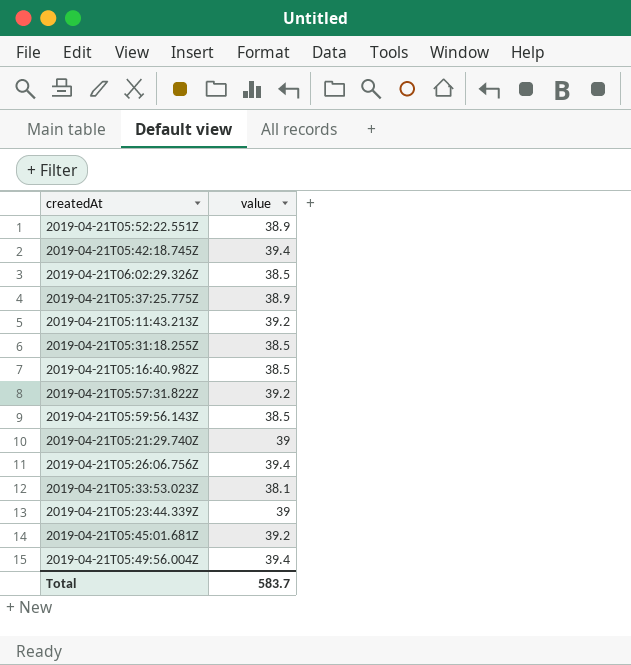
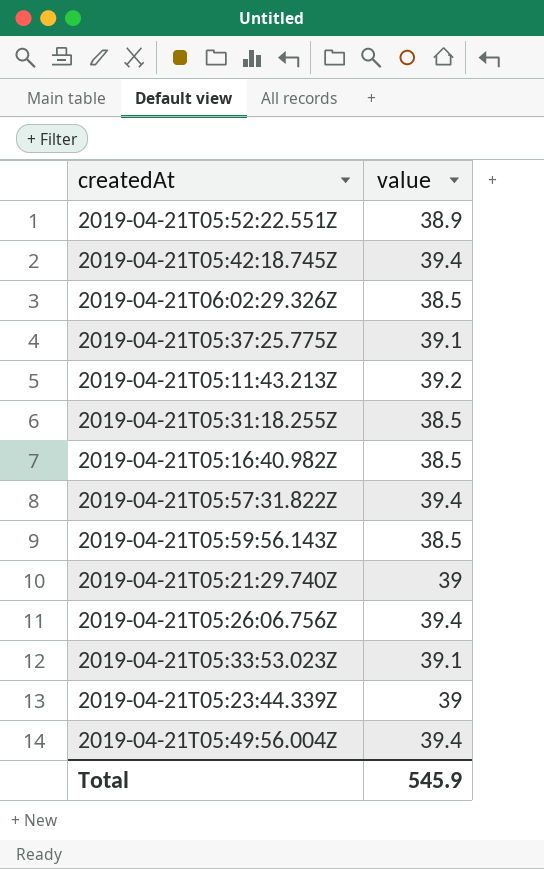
row 2019-04-21T05:45:01.681Z: 39.2 -> none
2019-04-21T05:37:25.775Z | value: 38.9 -> 39.1
2019-04-21T05:57:31.822Z | value: 39.2 -> 39.4
2019-04-21T05:33:53.023Z | value: 38.1 -> 39.1
Total | value: 583.7 -> 545.9

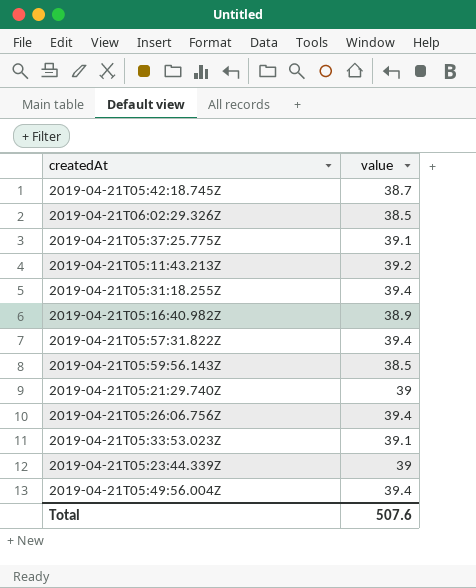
row 2019-04-21T05:52:22.551Z: 38.9 -> none
2019-04-21T05:42:18.745Z | value: 39.4 -> 38.7
2019-04-21T05:31:18.255Z | value: 38.5 -> 39.4
2019-04-21T05:16:40.982Z | value: 38.5 -> 38.9
Total | value: 545.9 -> 507.6

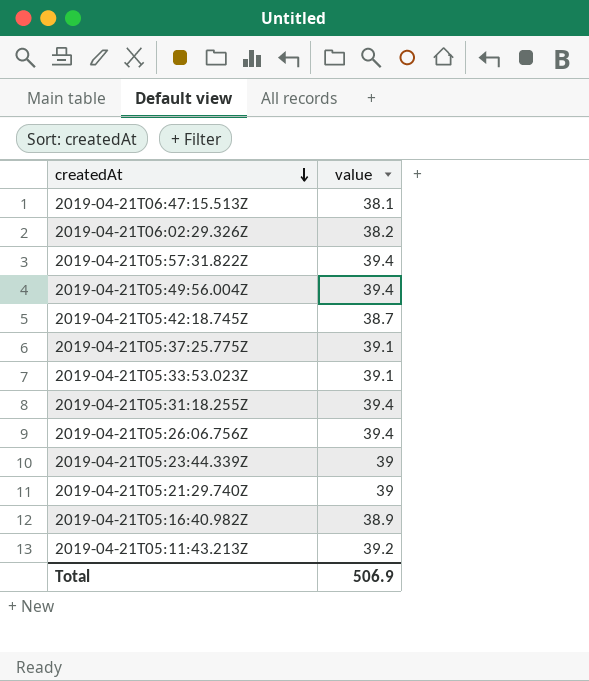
row order: none -> createdAt descending
row 2019-04-21T05:59:56.143Z: 38.5 -> none
row 2019-04-21T06:47:15.513Z: none -> 38.1
2019-04-21T06:02:29.326Z | value: 38.5 -> 38.2
Total | value: 507.6 -> 506.9

